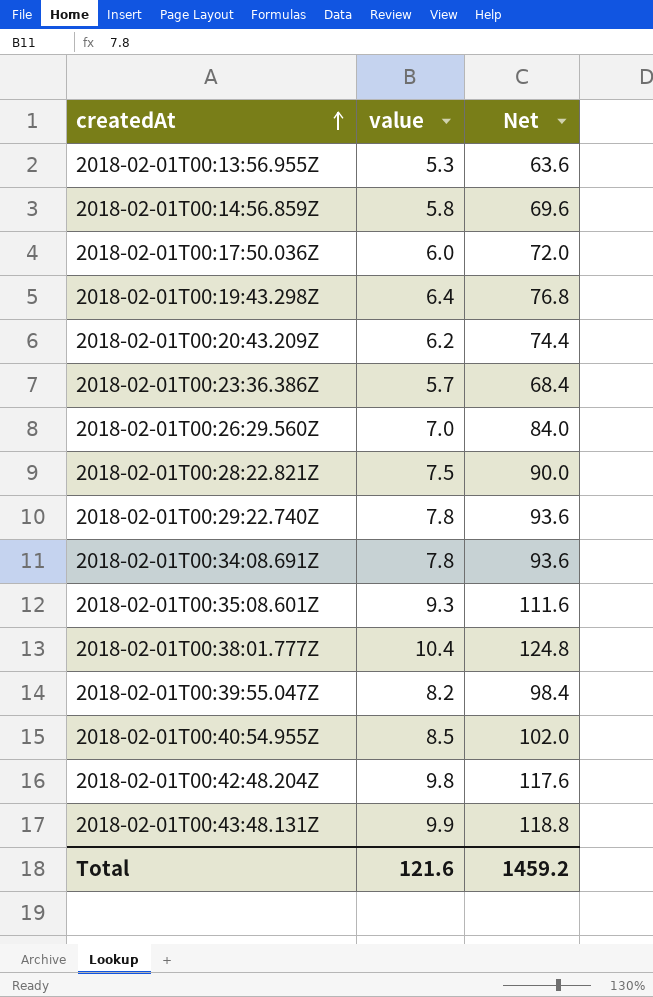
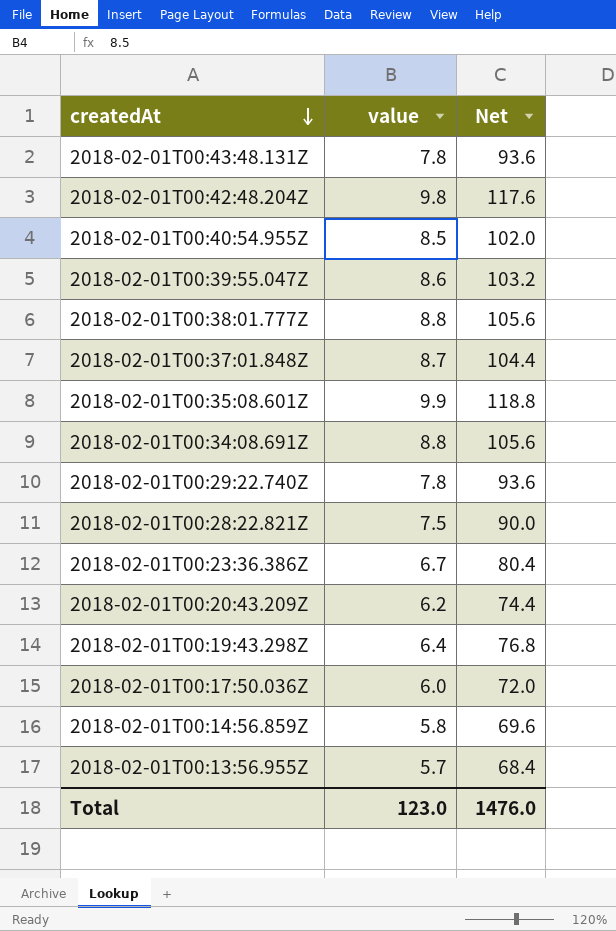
row order: createdAt ascending -> createdAt descending
row 2018-02-01T00:26:29.560Z: 7.0 | 84.0 -> none
2018-02-01T00:43:48.131Z | value: 9.9 -> 7.8
2018-02-01T00:43:48.131Z | Net: 118.8 -> 93.6
2018-02-01T00:39:55.047Z | value: 8.2 -> 8.6
2018-02-01T00:39:55.047Z | Net: 98.4 -> 103.2
2018-02-01T00:38:01.777Z | value: 10.4 -> 8.8
2018-02-01T00:38:01.777Z | Net: 124.8 -> 105.6
row 2018-02-01T00:37:01.848Z: none -> 8.7 | 104.4
2018-02-01T00:35:08.601Z | value: 9.3 -> 9.9
2018-02-01T00:35:08.601Z | Net: 111.6 -> 118.8
2018-02-01T00:34:08.691Z | value: 7.8 -> 8.8
2018-02-01T00:34:08.691Z | Net: 93.6 -> 105.6
2018-02-01T00:23:36.386Z | value: 5.7 -> 6.7
2018-02-01T00:23:36.386Z | Net: 68.4 -> 80.4
2018-02-01T00:13:56.955Z | value: 5.3 -> 5.7
2018-02-01T00:13:56.955Z | Net: 63.6 -> 68.4
Total | value: 121.6 -> 123.0
Total | Net: 1459.2 -> 1476.0

